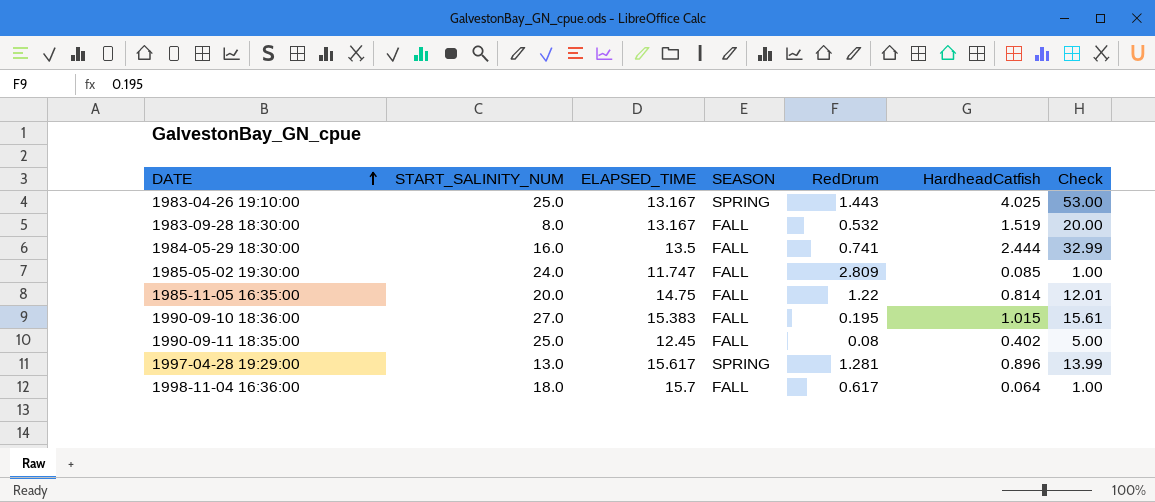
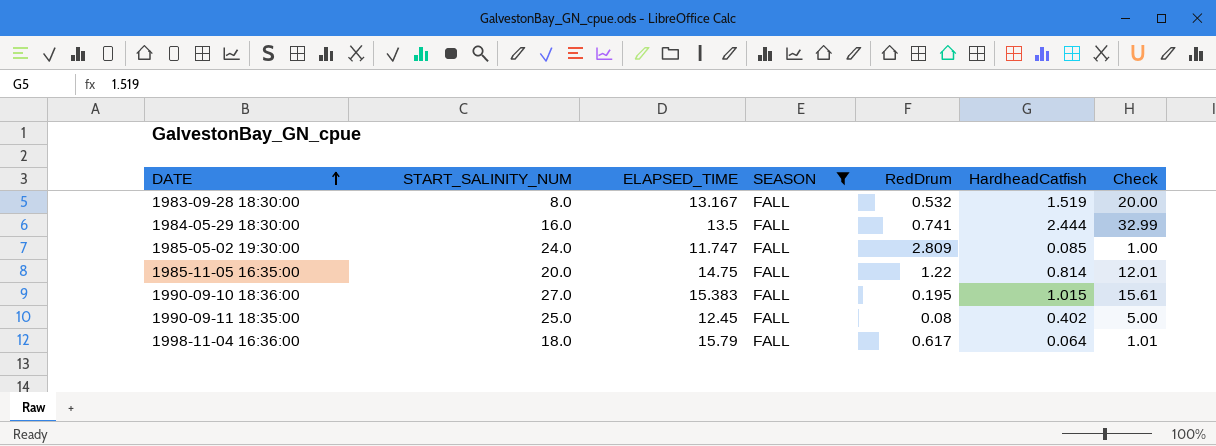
filter: none -> SEASON = FALL
1998-11-04 16:36:00 | ELAPSED_TIME: 15.7 -> 15.79
1998-11-04 16:36:00 | Check: 1.00 -> 1.01

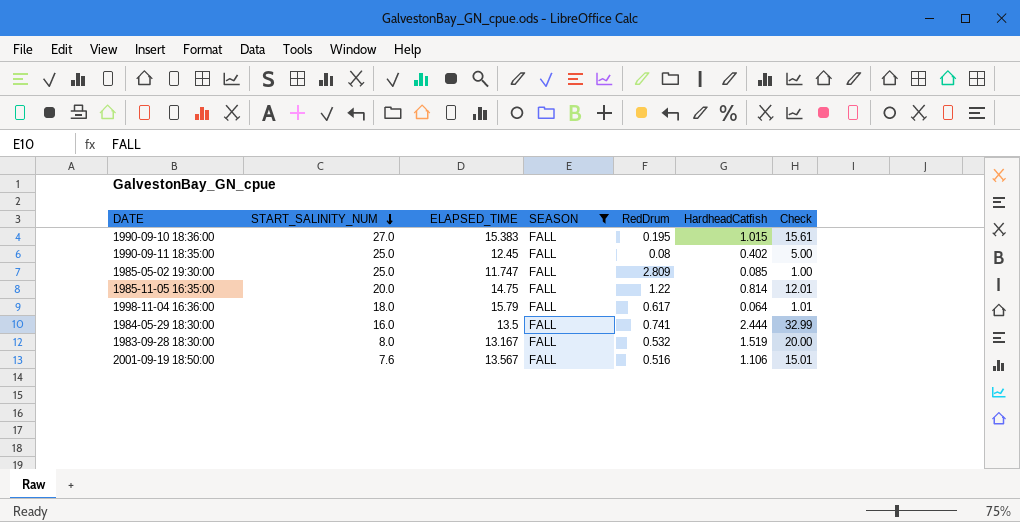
row order: DATE ascending -> START_SALINITY_NUM descending
1985-05-02 19:30:00 | START_SALINITY_NUM: 24.0 -> 25.0
row 2001-09-19 18:50:00: none -> 7.6 | 13.567 | FALL | 0.516 | 1.106 | 15.01

